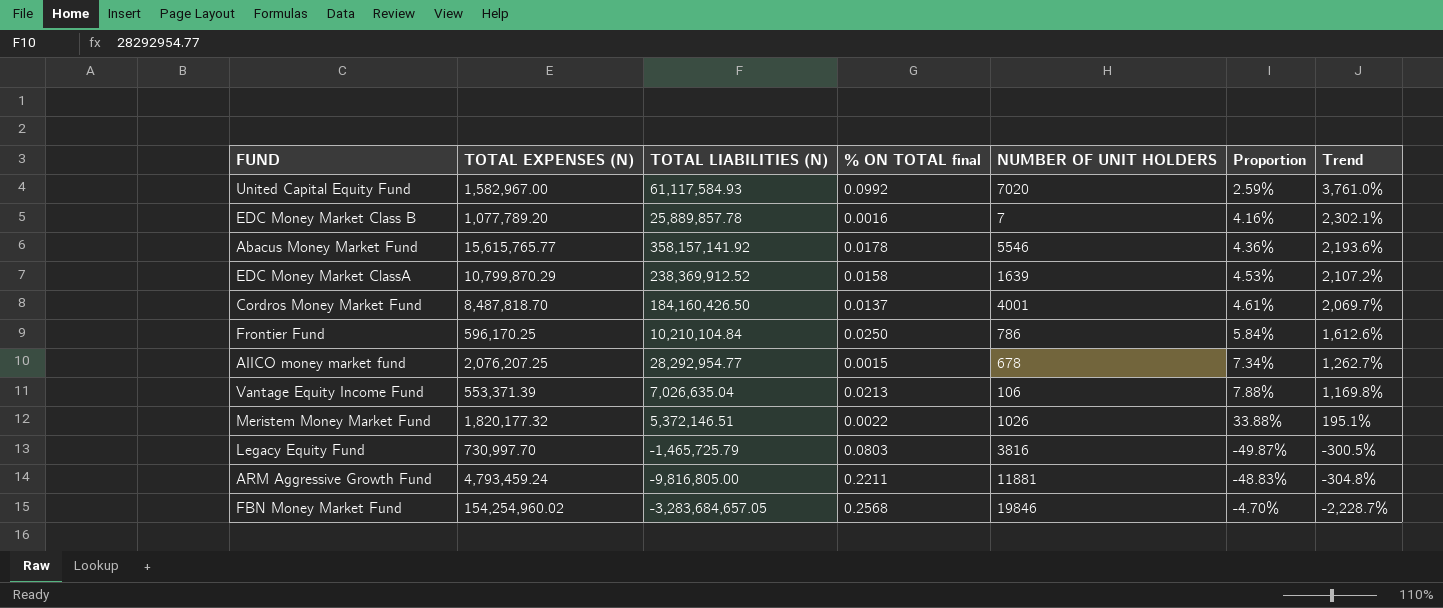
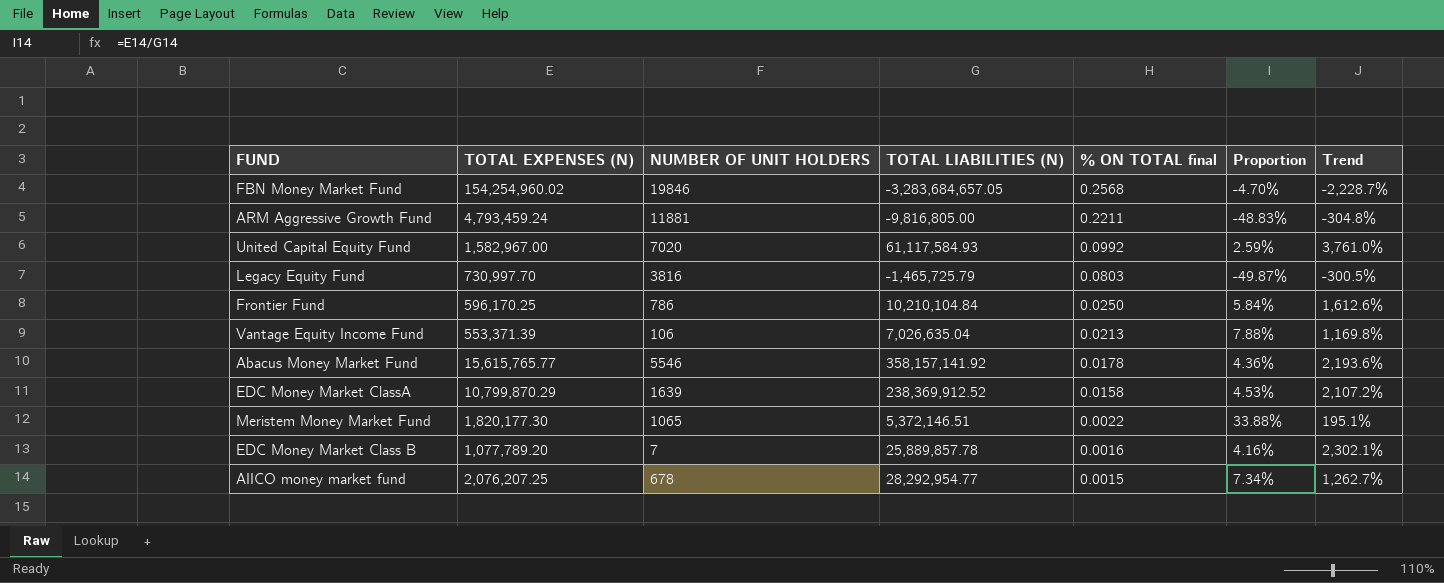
row order: Trend descending -> % ON TOTAL final descending
column NUMBER OF UNIT HOLDERS | position: 5 -> 3
row Cordros Money Market Fund: 8,487,818.70 | 184,160,426.50 | 0.0137 | 4001 | 4.61% | 2,069.7% -> none
Meristem Money Market Fund | TOTAL EXPENSES (N): 1,820,177.32 -> 1,820,177.30
Meristem Money Market Fund | NUMBER OF UNIT HOLDERS: 1026 -> 1065

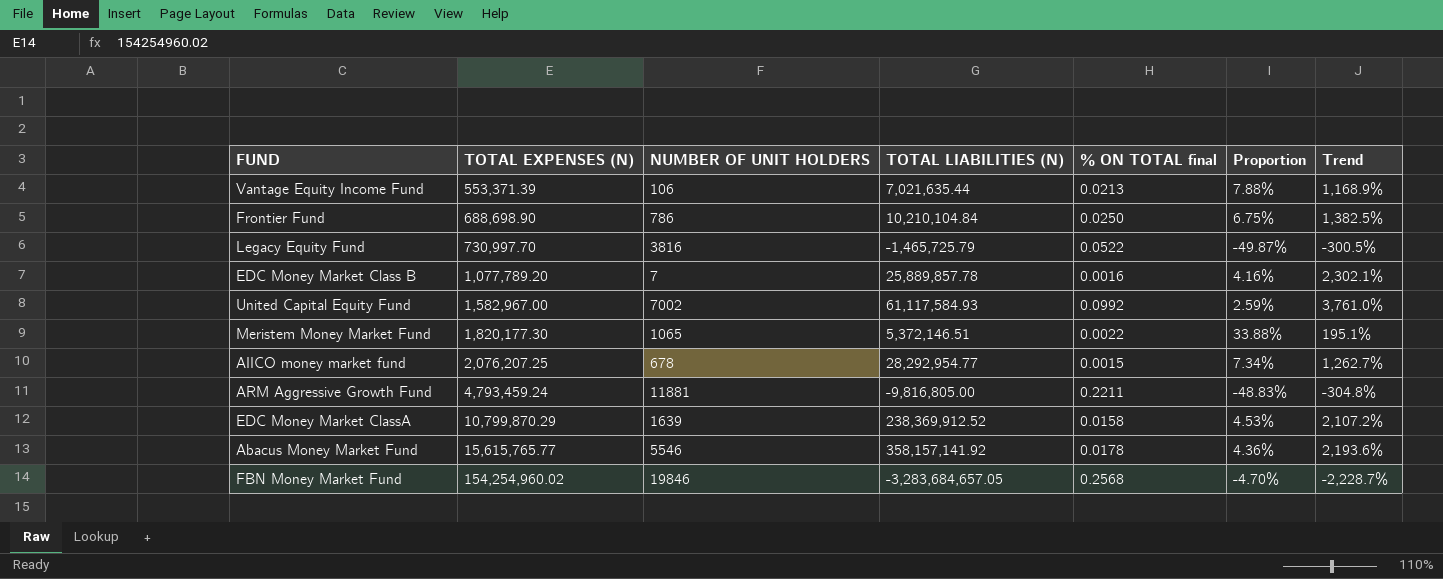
row order: % ON TOTAL final descending -> TOTAL EXPENSES (N) ascending
Vantage Equity Income Fund | TOTAL LIABILITIES (N): 7,026,635.04 -> 7,021,635.44
Vantage Equity Income Fund | Trend: 1,169.8% -> 1,168.9%
Frontier Fund | TOTAL EXPENSES (N): 596,170.25 -> 688,698.90
Frontier Fund | Proportion: 5.84% -> 6.75%
Frontier Fund | Trend: 1,612.6% -> 1,382.5%
Legacy Equity Fund | % ON TOTAL final: 0.0803 -> 0.0522
United Capital Equity Fund | NUMBER OF UNIT HOLDERS: 7020 -> 7002

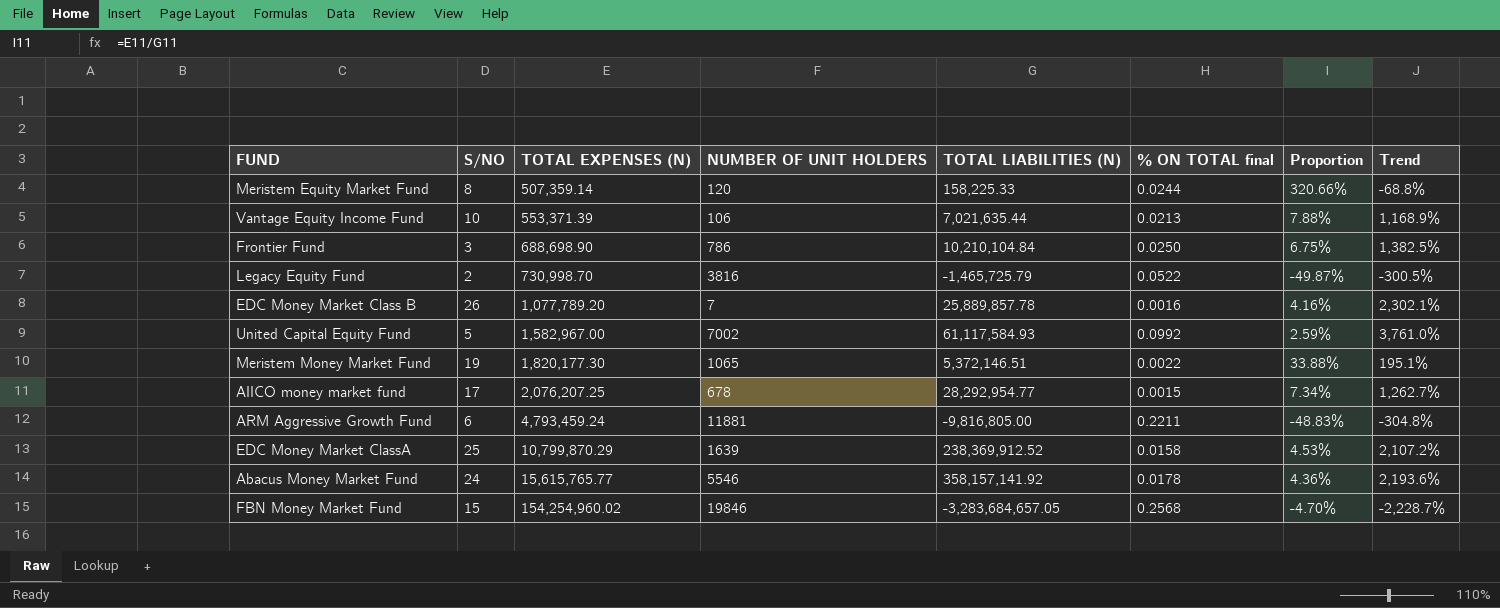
column S/NO | position: none -> 2
row Meristem Equity Market Fund: none -> 8 | 507,359.14 | 120 | 158,225.33 | 0.0244 | 320.66% | -68.8%
Legacy Equity Fund | TOTAL EXPENSES (N): 730,997.70 -> 730,998.70

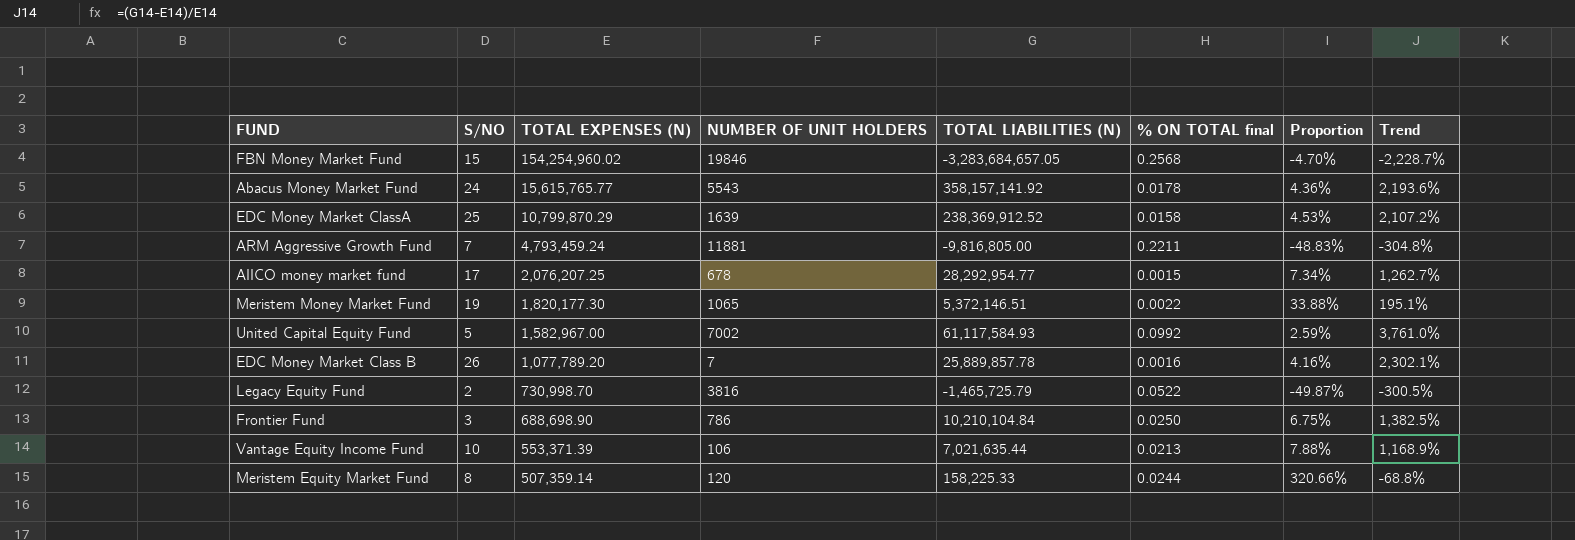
row order: TOTAL EXPENSES (N) ascending -> TOTAL EXPENSES (N) descending
Abacus Money Market Fund | NUMBER OF UNIT HOLDERS: 5546 -> 5543
ARM Aggressive Growth Fund | S/NO: 6 -> 7

